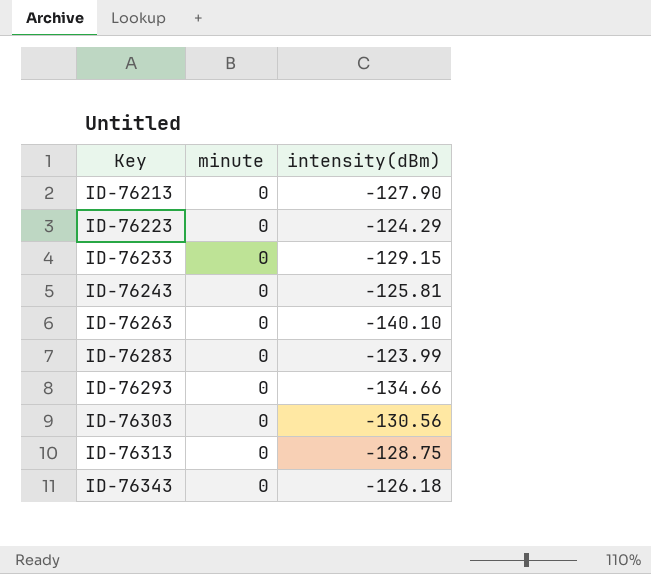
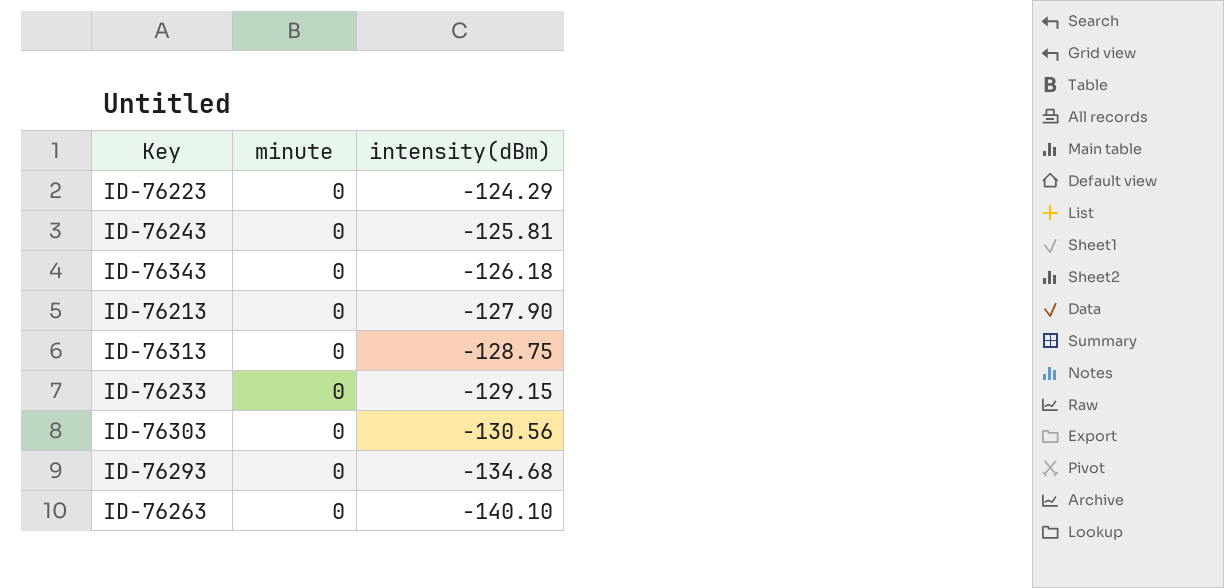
row order: Key ascending -> intensity(dBm) descending
row ID-76283: 0 | -123.99 -> none
ID-76293 | intensity(dBm): -134.66 -> -134.68

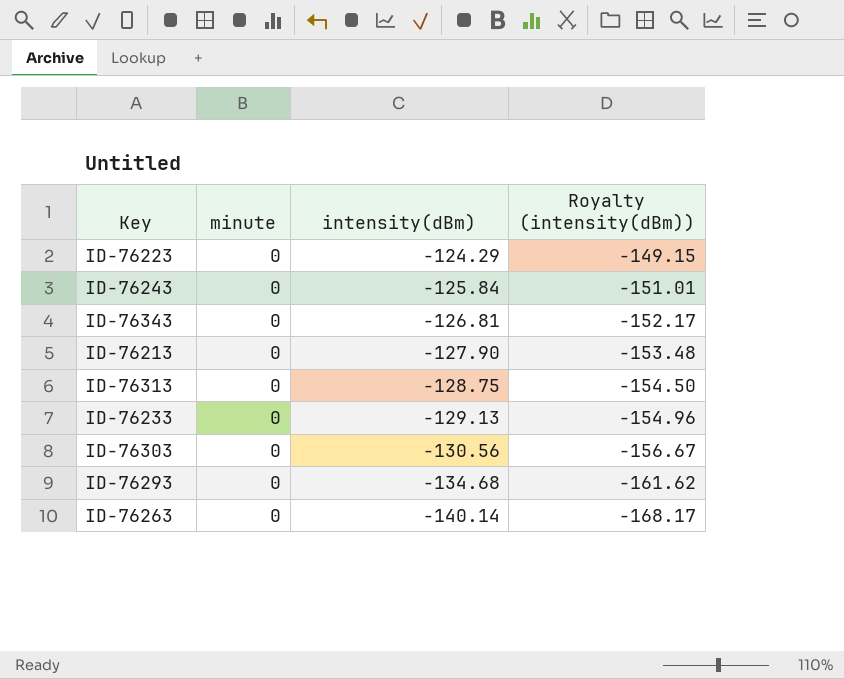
column Royalty (intensity(dBm)) | formula: none -> [intensity(dBm)] * 1.2
ID-76243 | intensity(dBm): -125.81 -> -125.84
ID-76343 | intensity(dBm): -126.18 -> -126.81
ID-76233 | intensity(dBm): -129.15 -> -129.13
ID-76263 | intensity(dBm): -140.10 -> -140.14

